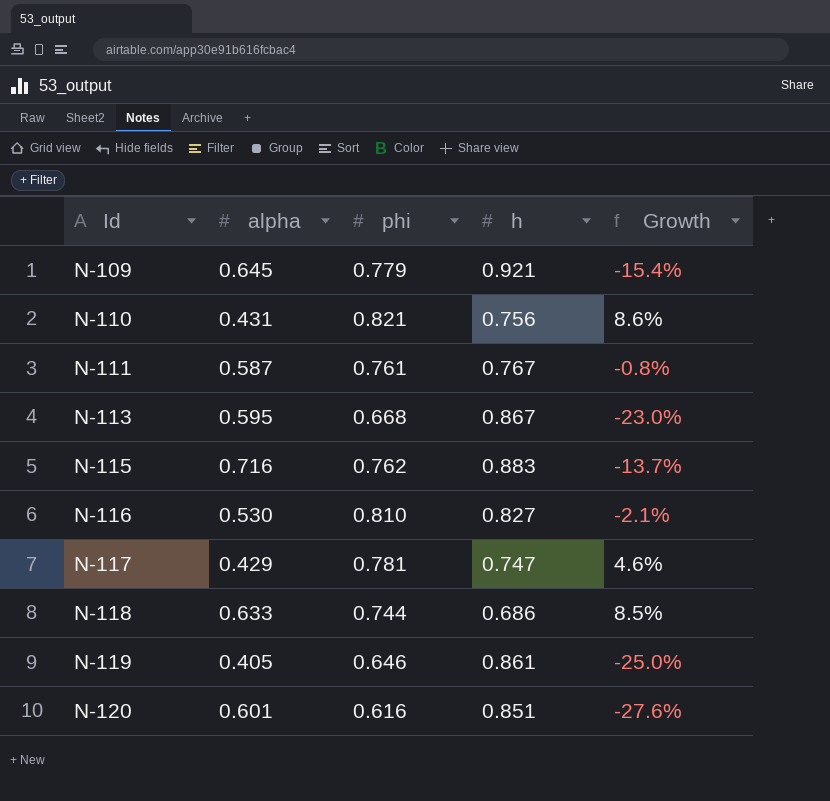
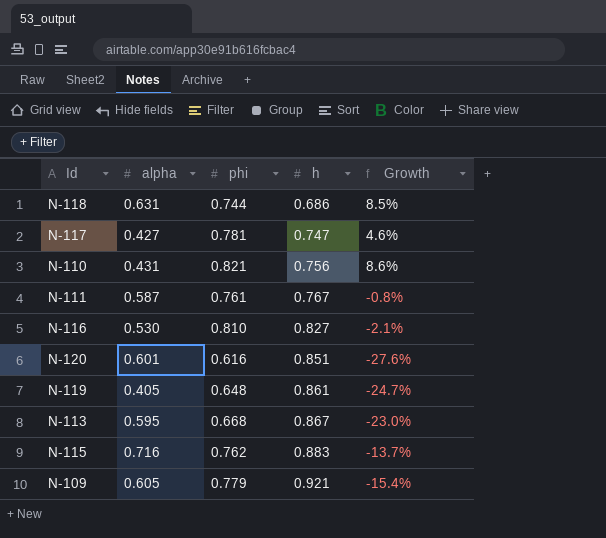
row order: Id ascending -> h ascending
N-118 | alpha: 0.633 -> 0.631
N-117 | alpha: 0.429 -> 0.427
N-119 | phi: 0.646 -> 0.648
N-119 | Growth: -25.0% -> -24.7%
N-109 | alpha: 0.645 -> 0.605

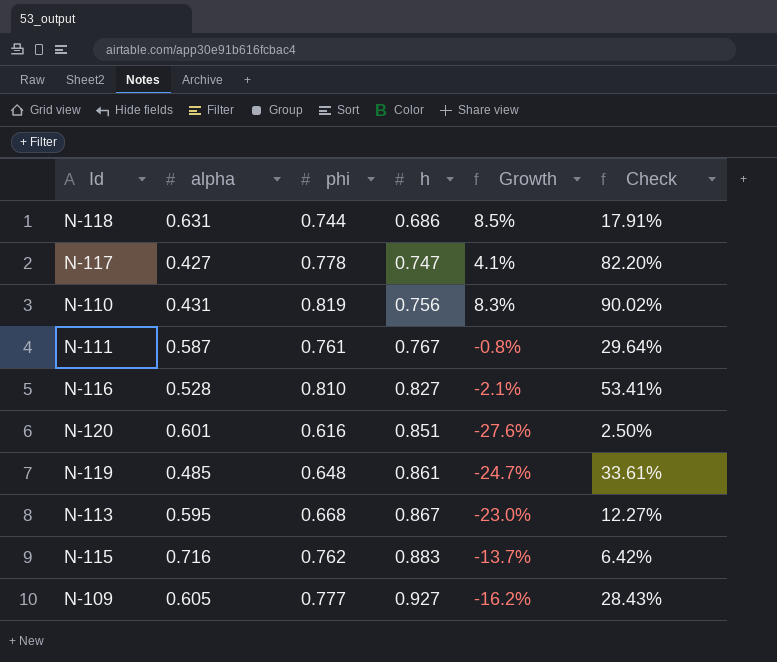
column Check | formula: none -> ([phi] - [alpha]) / [alpha]
N-117 | phi: 0.781 -> 0.778
N-117 | Growth: 4.6% -> 4.1%
N-110 | phi: 0.821 -> 0.819
N-110 | Growth: 8.6% -> 8.3%
N-116 | alpha: 0.530 -> 0.528
N-119 | alpha: 0.405 -> 0.485
N-109 | phi: 0.779 -> 0.777
N-109 | h: 0.921 -> 0.927
N-109 | Growth: -15.4% -> -16.2%

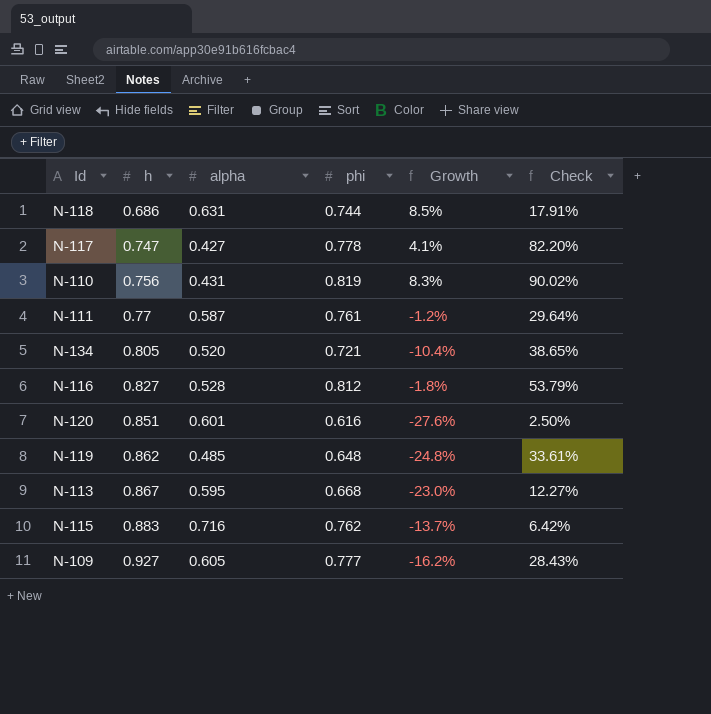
column h | position: 4 -> 2
N-111 | h: 0.767 -> 0.77
N-111 | Growth: -0.8% -> -1.2%
row N-134: none -> 0.805 | 0.520 | 0.721 | -10.4% | 38.65%
N-116 | phi: 0.810 -> 0.812
N-116 | Growth: -2.1% -> -1.8%
N-116 | Check: 53.41% -> 53.79%
N-119 | h: 0.861 -> 0.862
N-119 | Growth: -24.7% -> -24.8%

